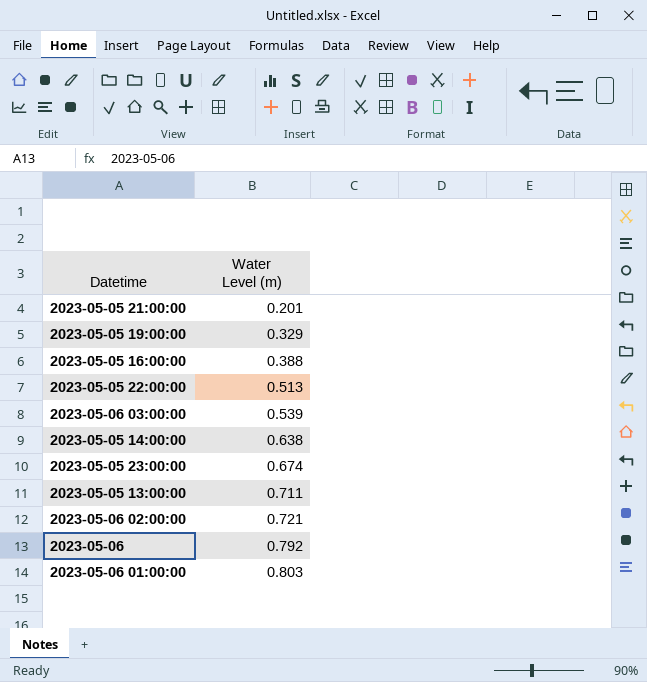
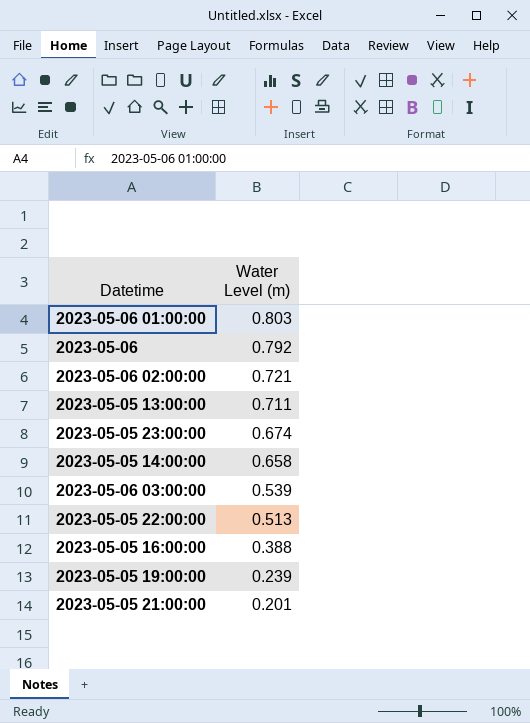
row order: Water Level (m) ascending -> Water Level (m) descending
2023-05-05 14:00:00 | Water Level (m): 0.638 -> 0.658
2023-05-05 19:00:00 | Water Level (m): 0.329 -> 0.239

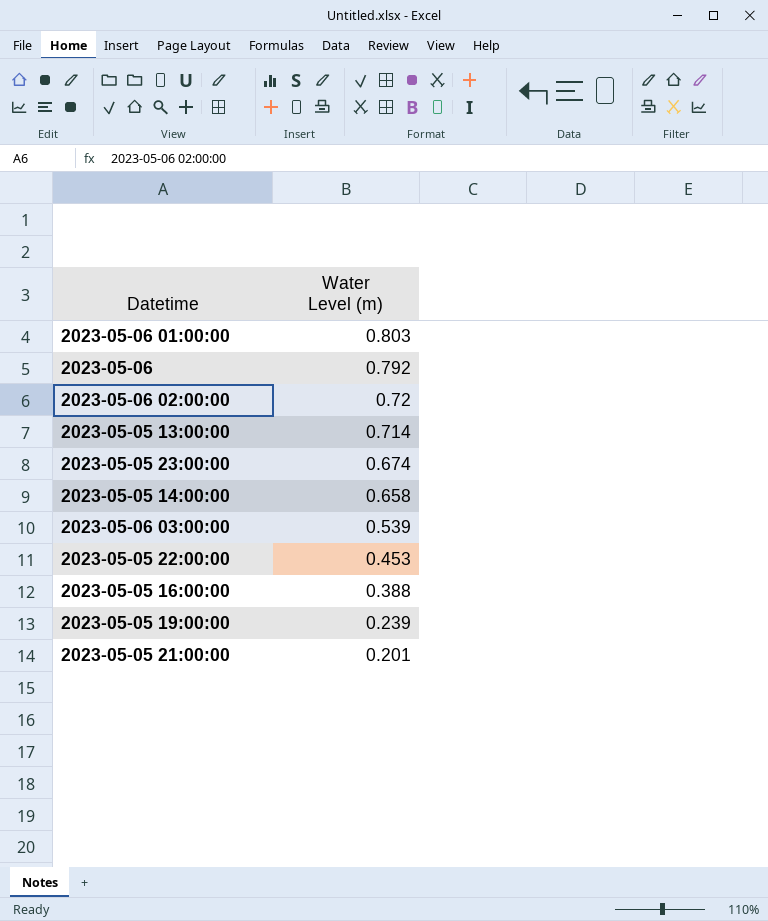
2023-05-06 02:00:00 | Water Level (m): 0.721 -> 0.72
2023-05-05 13:00:00 | Water Level (m): 0.711 -> 0.714
2023-05-05 22:00:00 | Water Level (m): 0.513 -> 0.453

